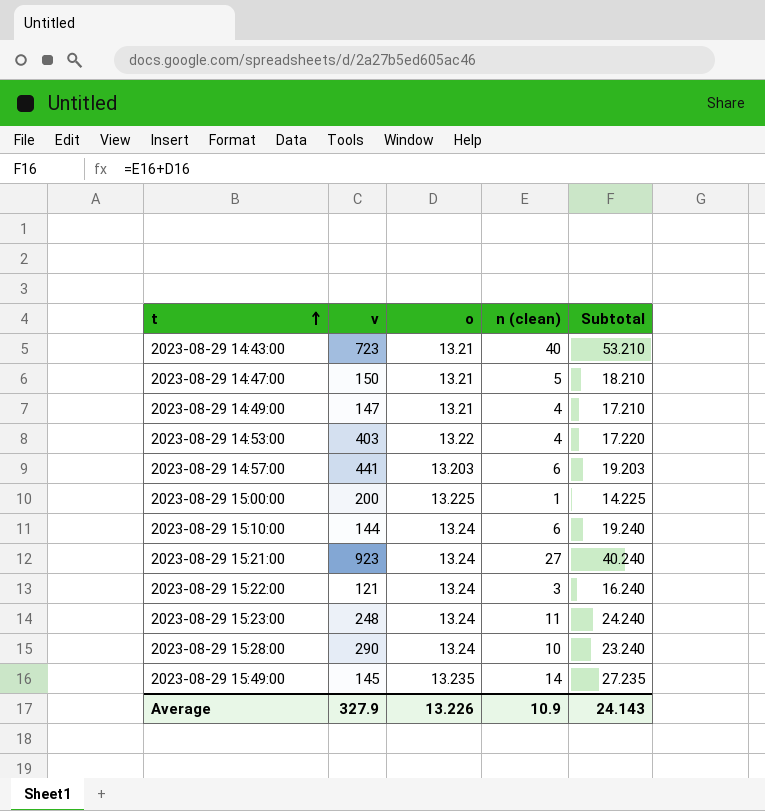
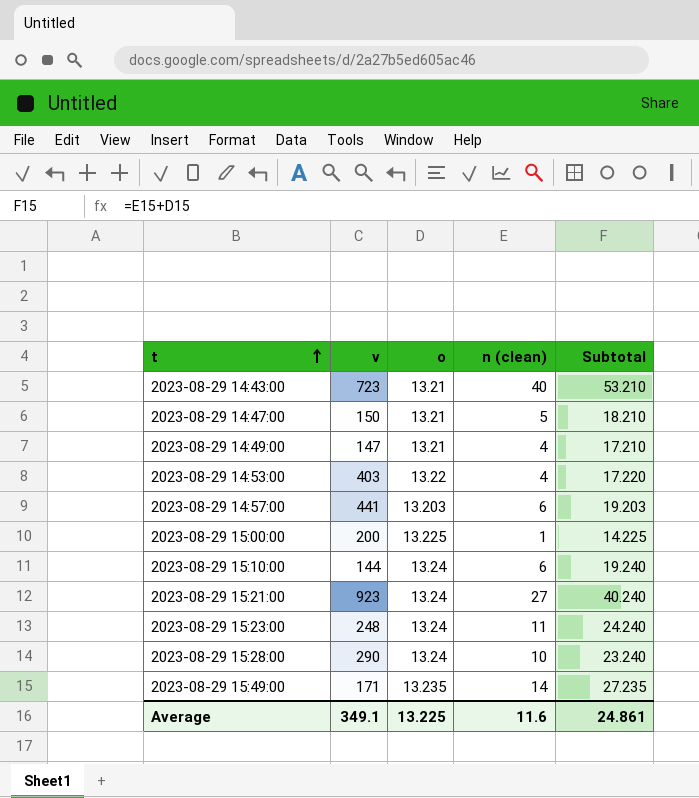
row 2023-08-29 15:22:00: 121 | 13.24 | 3 | 16.240 -> none
2023-08-29 15:49:00 | v: 145 -> 171
Average | v: 327.9 -> 349.1
Average | o: 13.226 -> 13.225
Average | n (clean): 10.9 -> 11.6
Average | Subtotal: 24.143 -> 24.861

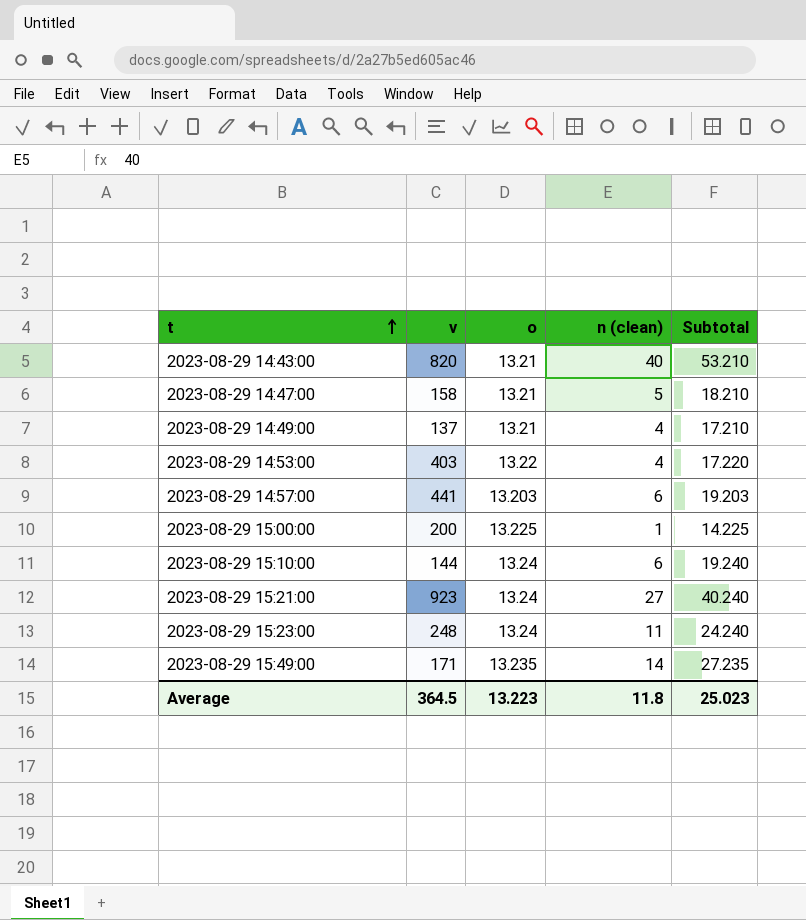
row 2023-08-29 15:28:00: 290 | 13.24 | 10 | 23.240 -> none
2023-08-29 14:43:00 | v: 723 -> 820
2023-08-29 14:47:00 | v: 150 -> 158
2023-08-29 14:49:00 | v: 147 -> 137
Average | v: 349.1 -> 364.5
Average | o: 13.225 -> 13.223
Average | n (clean): 11.6 -> 11.8
Average | Subtotal: 24.861 -> 25.023

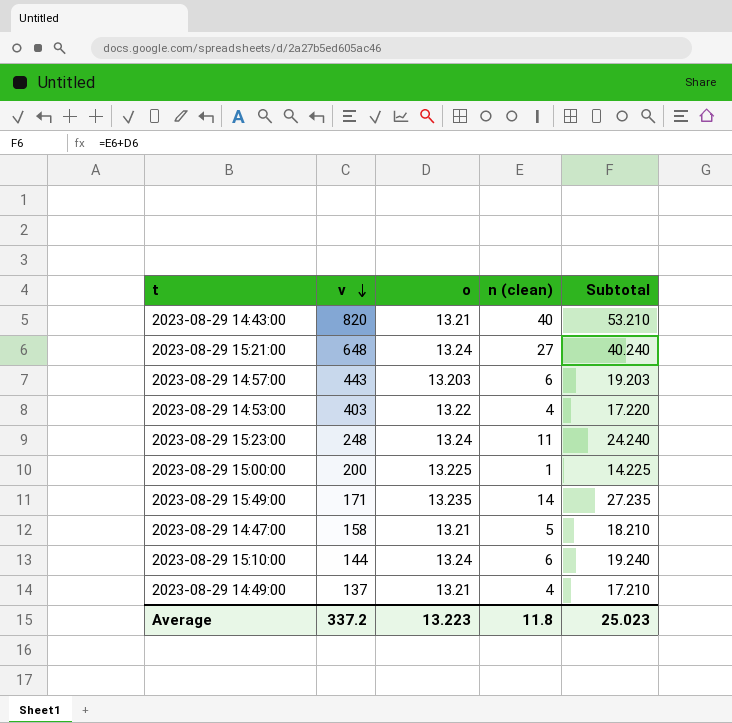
row order: t ascending -> v descending
2023-08-29 15:21:00 | v: 923 -> 648
2023-08-29 14:57:00 | v: 441 -> 443
Average | v: 364.5 -> 337.2

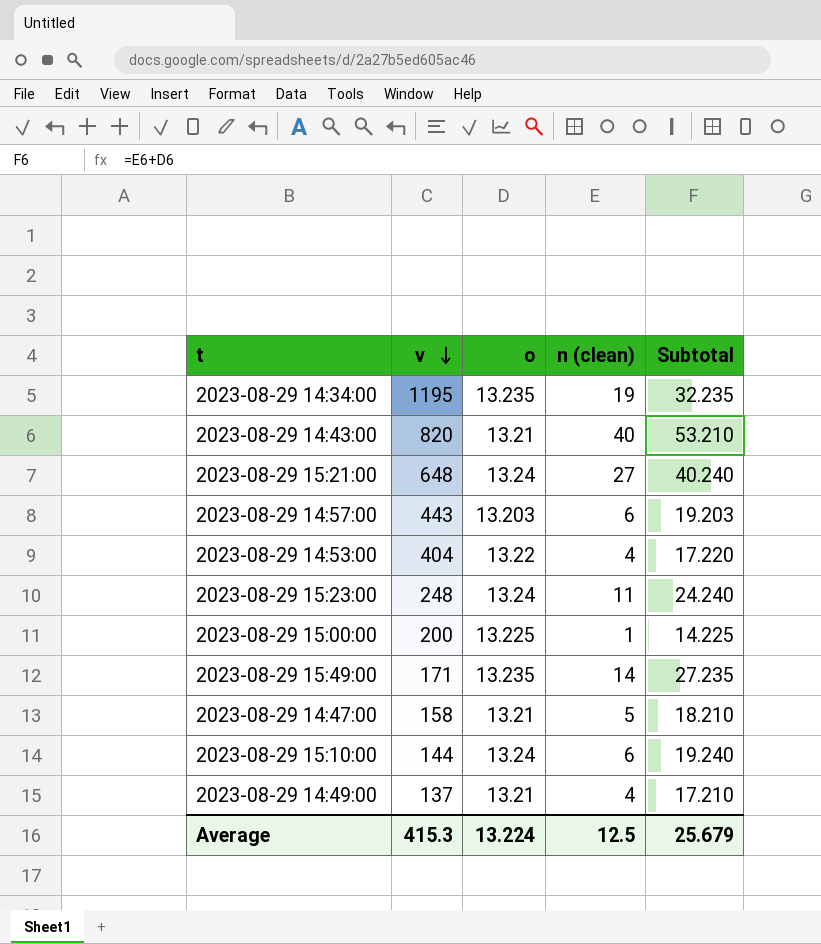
row 2023-08-29 14:34:00: none -> 1195 | 13.235 | 19 | 32.235
2023-08-29 14:53:00 | v: 403 -> 404
Average | v: 337.2 -> 415.3
Average | o: 13.223 -> 13.224
Average | n (clean): 11.8 -> 12.5
Average | Subtotal: 25.023 -> 25.679

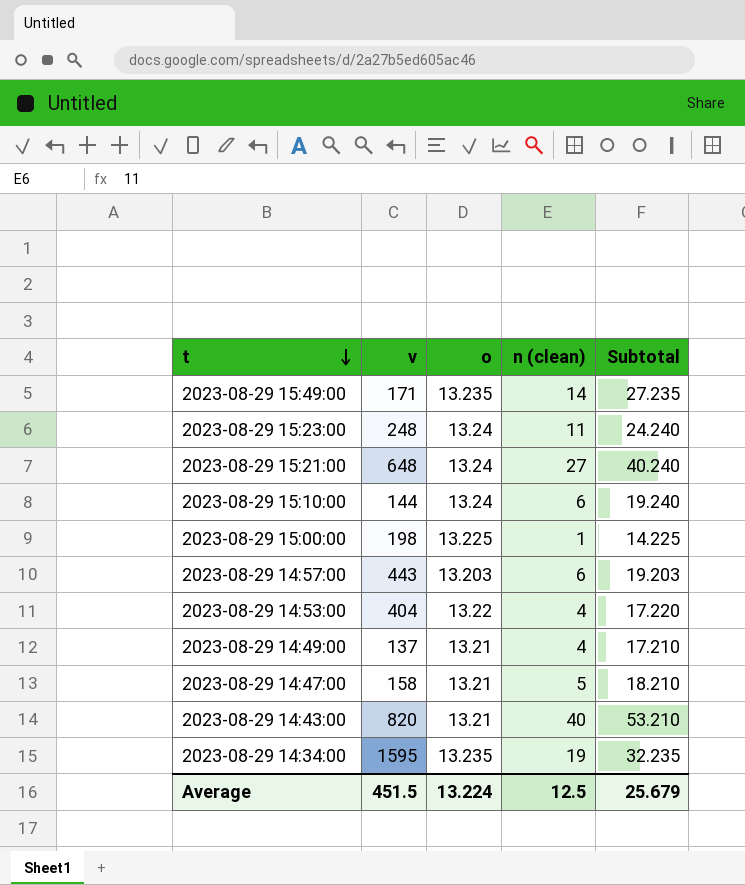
row order: v descending -> t descending
2023-08-29 15:00:00 | v: 200 -> 198
2023-08-29 14:34:00 | v: 1195 -> 1595
Average | v: 415.3 -> 451.5

